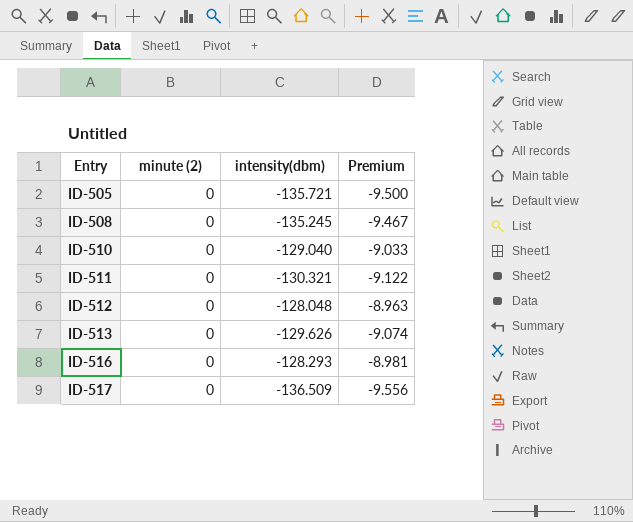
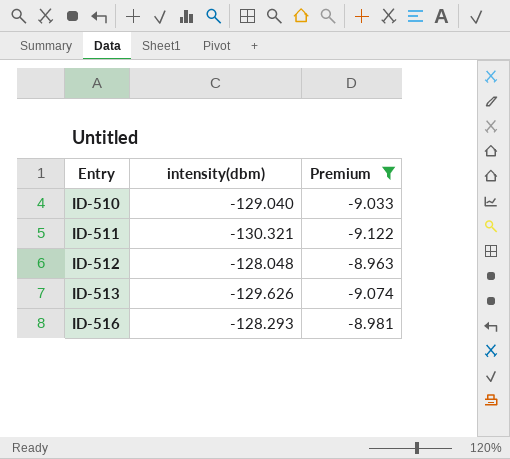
filter: none -> Premium >= -9.122
column minute (2) | position: 2 -> none

